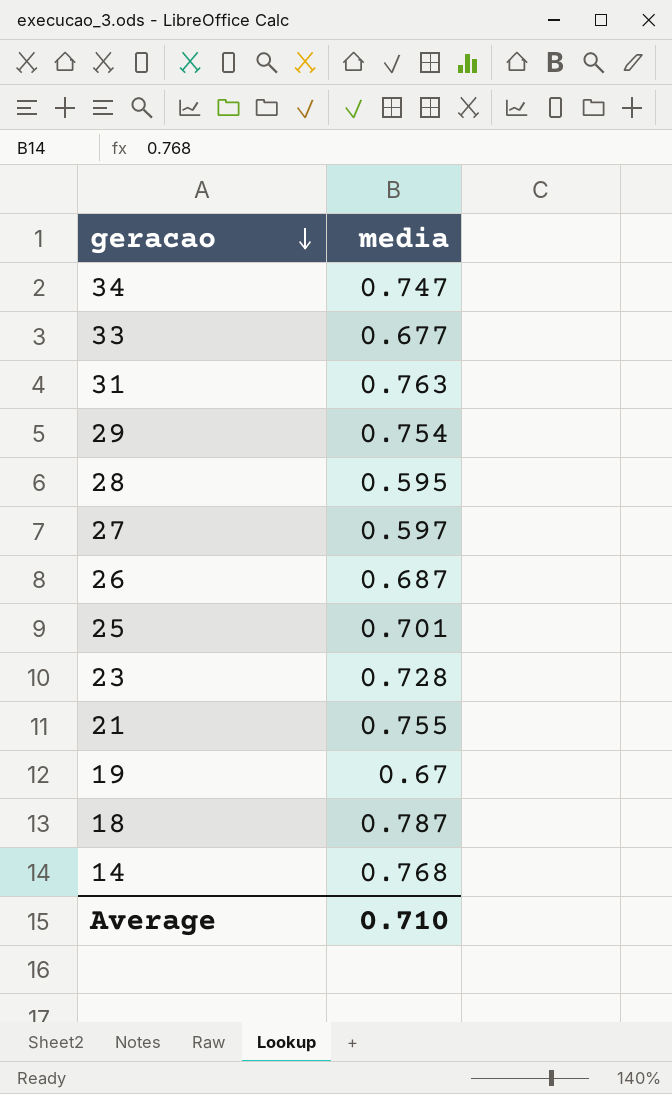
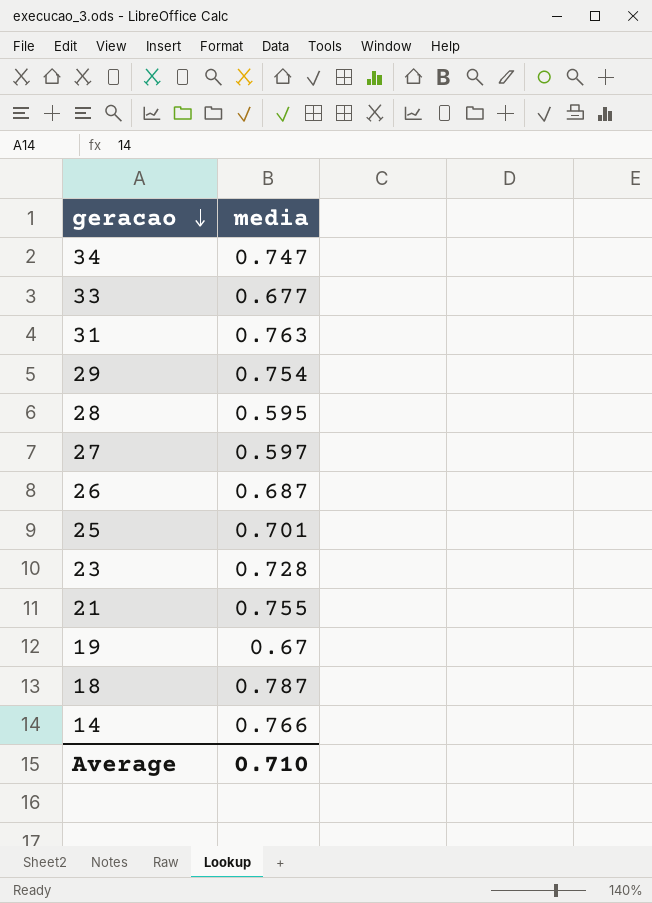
14 | media: 0.768 -> 0.766

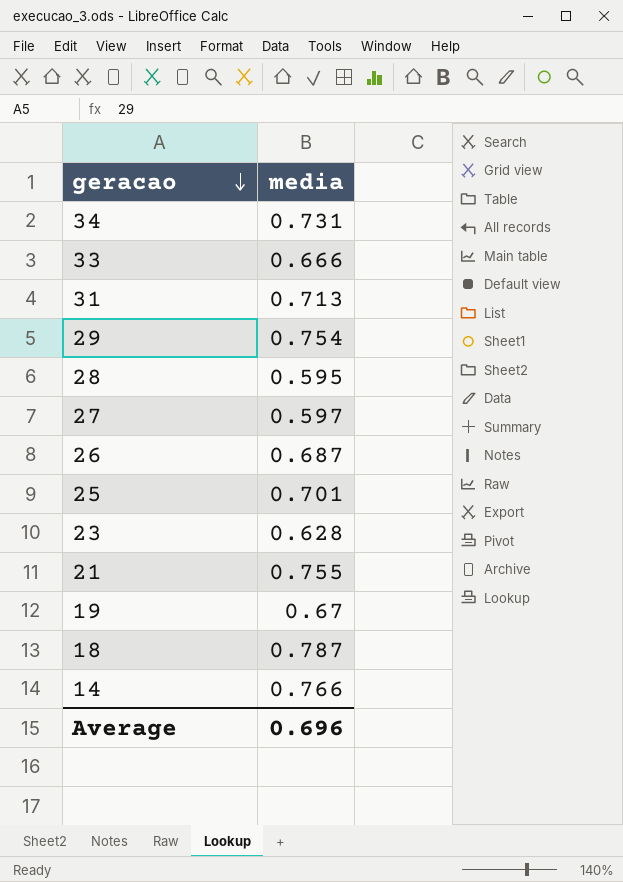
34 | media: 0.747 -> 0.731
33 | media: 0.677 -> 0.666
31 | media: 0.763 -> 0.713
23 | media: 0.728 -> 0.628
Average | media: 0.710 -> 0.696

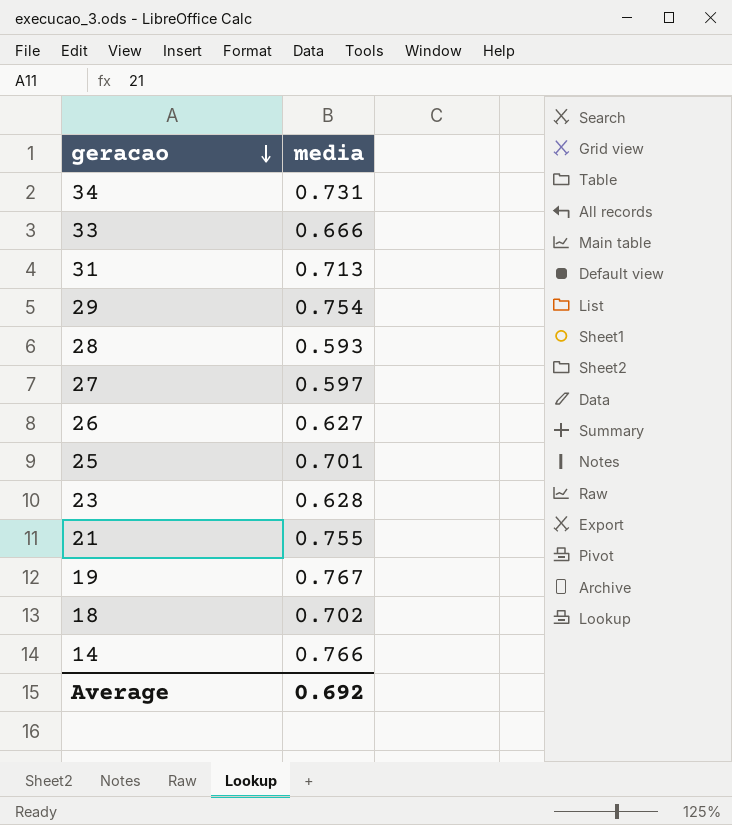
28 | media: 0.595 -> 0.593
26 | media: 0.687 -> 0.627
19 | media: 0.67 -> 0.767
18 | media: 0.787 -> 0.702
Average | media: 0.696 -> 0.692

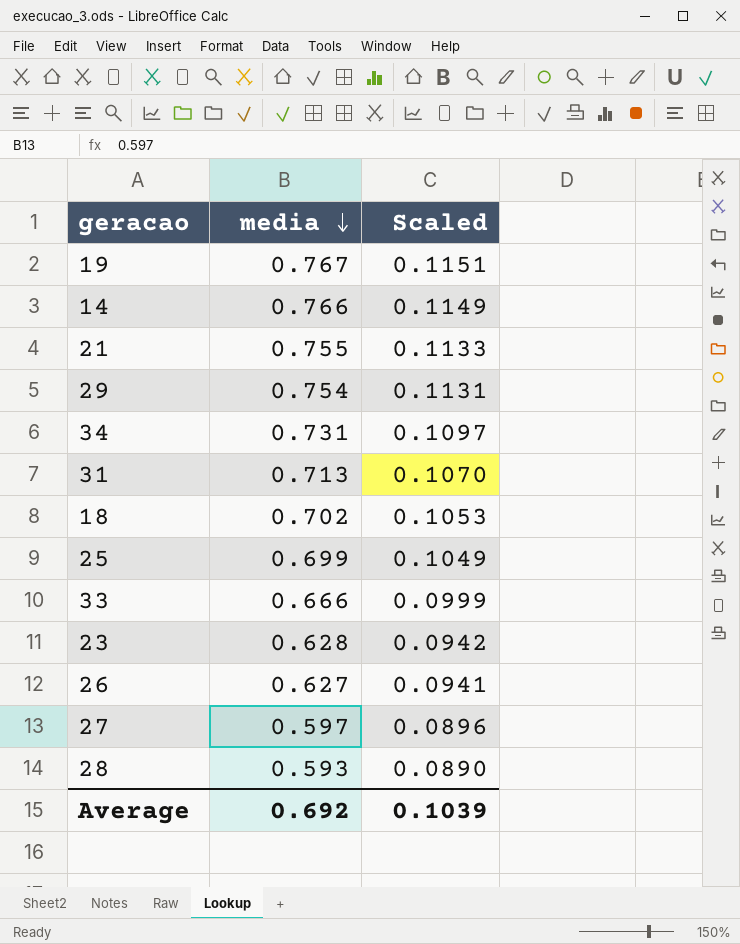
row order: geracao descending -> media descending
column Scaled | formula: none -> [media] * 0.15
25 | media: 0.701 -> 0.699

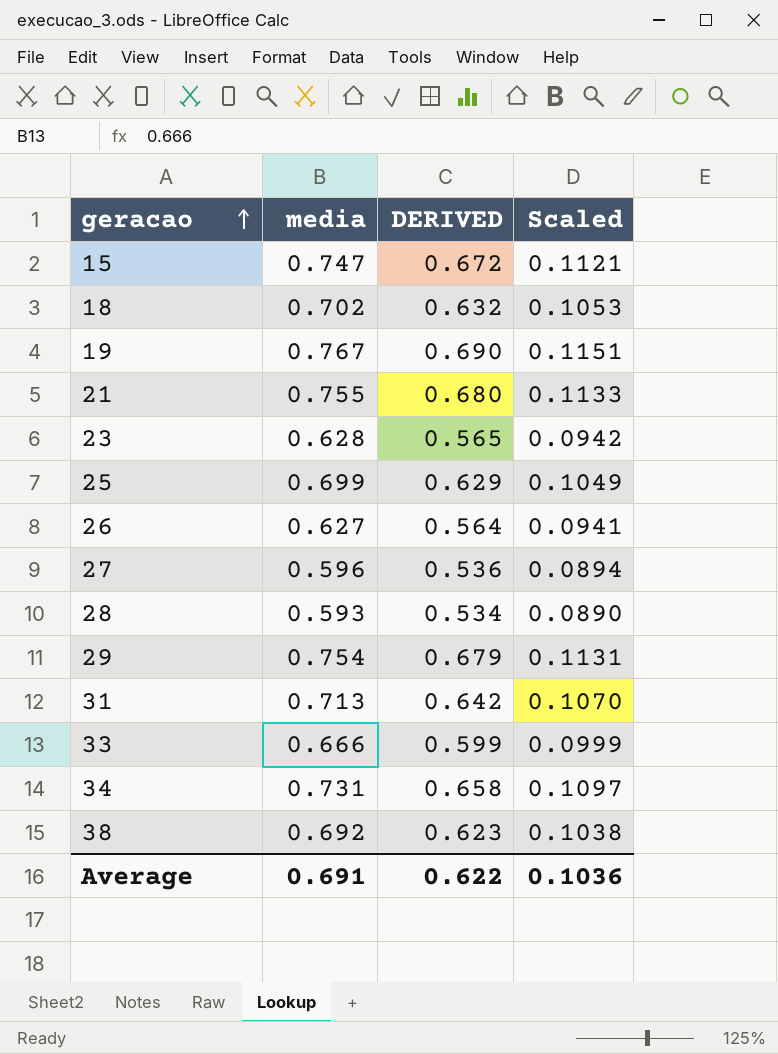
row order: media descending -> geracao ascending
column DERIVED | formula: none -> [media] * 0.9
row 14: 0.766 | 0.1149 -> none
row 15: none -> 0.747 | 0.672 | 0.1121
27 | media: 0.597 -> 0.596
27 | Scaled: 0.0896 -> 0.0894
row 38: none -> 0.692 | 0.623 | 0.1038
Average | media: 0.692 -> 0.691
Average | Scaled: 0.1039 -> 0.1036

